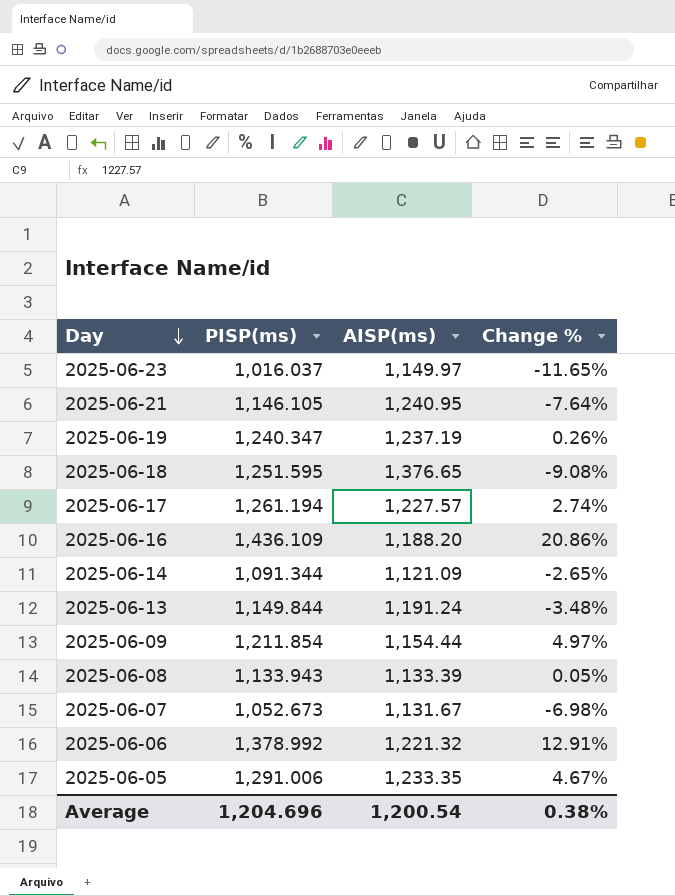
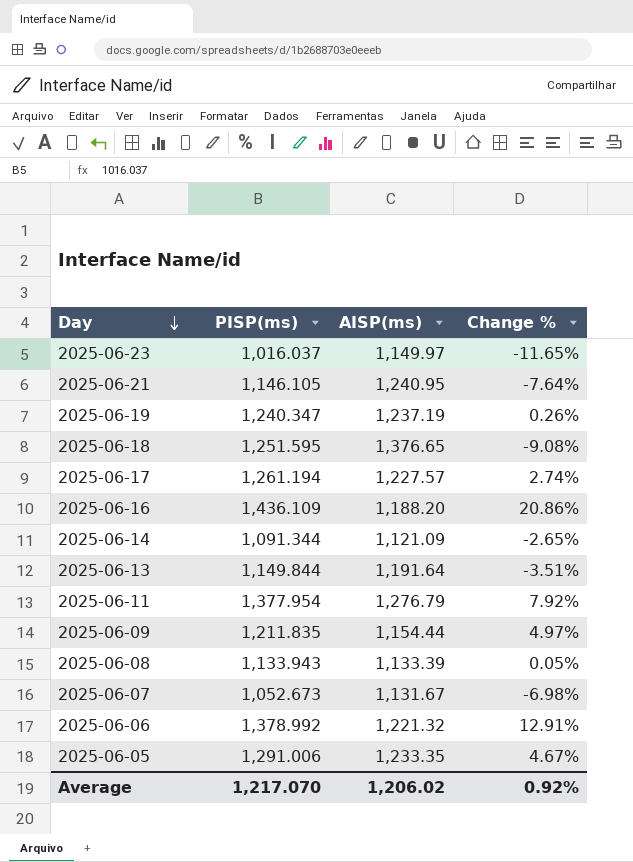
2025-06-13 | AISP(ms): 1,191.24 -> 1,191.64
2025-06-13 | Change %: -3.48% -> -3.51%
row 2025-06-11: none -> 1,377.954 | 1,276.79 | 7.92%
2025-06-09 | PISP(ms): 1,211.854 -> 1,211.835
Average | PISP(ms): 1,204.696 -> 1,217.070
Average | AISP(ms): 1,200.54 -> 1,206.02
Average | Change %: 0.38% -> 0.92%

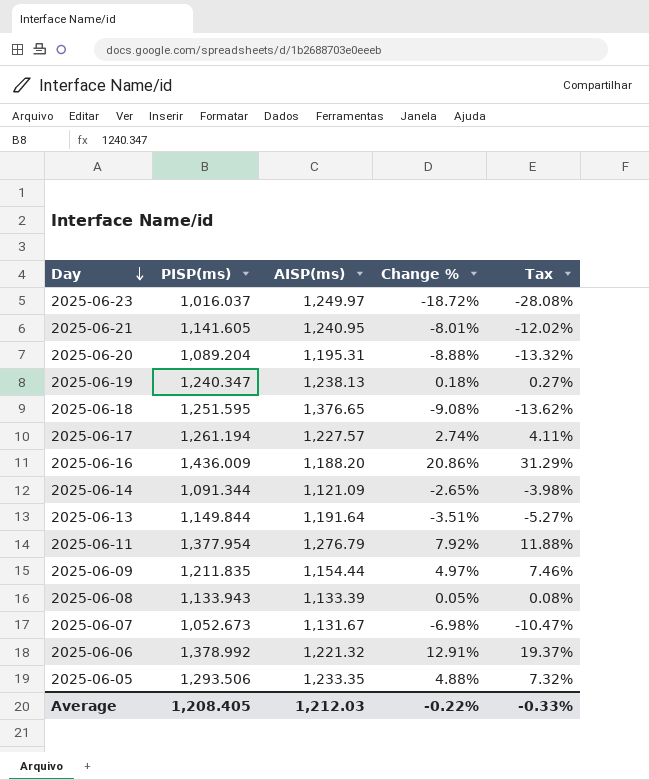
column Tax | formula: none -> [Change %] * 1.5
2025-06-23 | AISP(ms): 1,149.97 -> 1,249.97
2025-06-23 | Change %: -11.65% -> -18.72%
2025-06-21 | PISP(ms): 1,146.105 -> 1,141.605
2025-06-21 | Change %: -7.64% -> -8.01%
row 2025-06-20: none -> 1,089.204 | 1,195.31 | -8.88% | -13.32%
2025-06-19 | AISP(ms): 1,237.19 -> 1,238.13
2025-06-19 | Change %: 0.26% -> 0.18%
2025-06-16 | PISP(ms): 1,436.109 -> 1,436.009
2025-06-05 | PISP(ms): 1,291.006 -> 1,293.506
2025-06-05 | Change %: 4.67% -> 4.88%
Average | PISP(ms): 1,217.070 -> 1,208.405
Average | AISP(ms): 1,206.02 -> 1,212.03
Average | Change %: 0.92% -> -0.22%

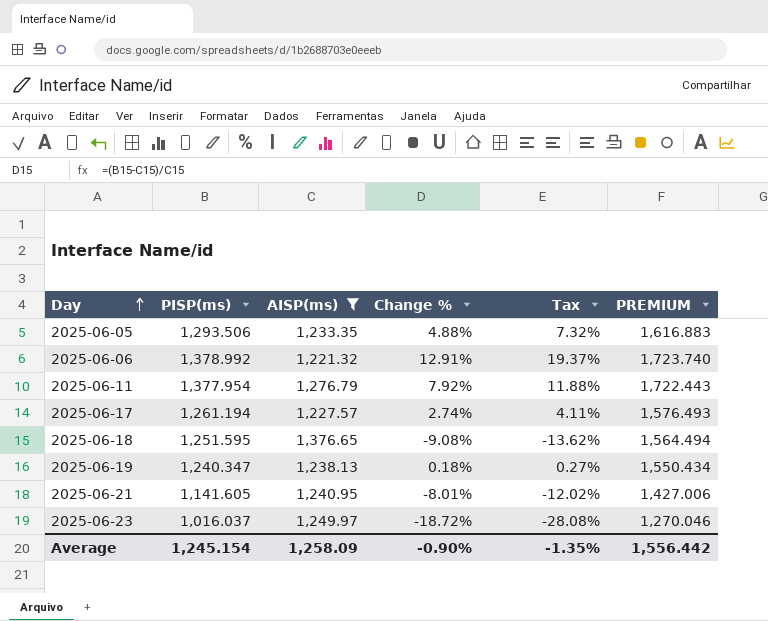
filter: none -> AISP(ms) >= 1,221.32
row order: Day descending -> Day ascending
column PREMIUM | formula: none -> [PISP(ms)] * 1.25
Average | PISP(ms): 1,208.405 -> 1,245.154
Average | AISP(ms): 1,212.03 -> 1,258.09
Average | Change %: -0.22% -> -0.90%
Average | Tax: -0.33% -> -1.35%

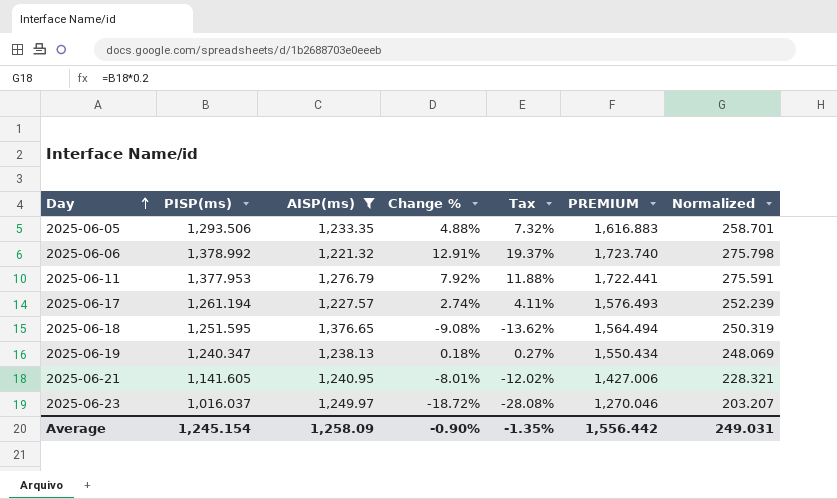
column Normalized | formula: none -> [PISP(ms)] * 0.2
2025-06-11 | PISP(ms): 1,377.954 -> 1,377.953
2025-06-11 | PREMIUM: 1,722.443 -> 1,722.441

